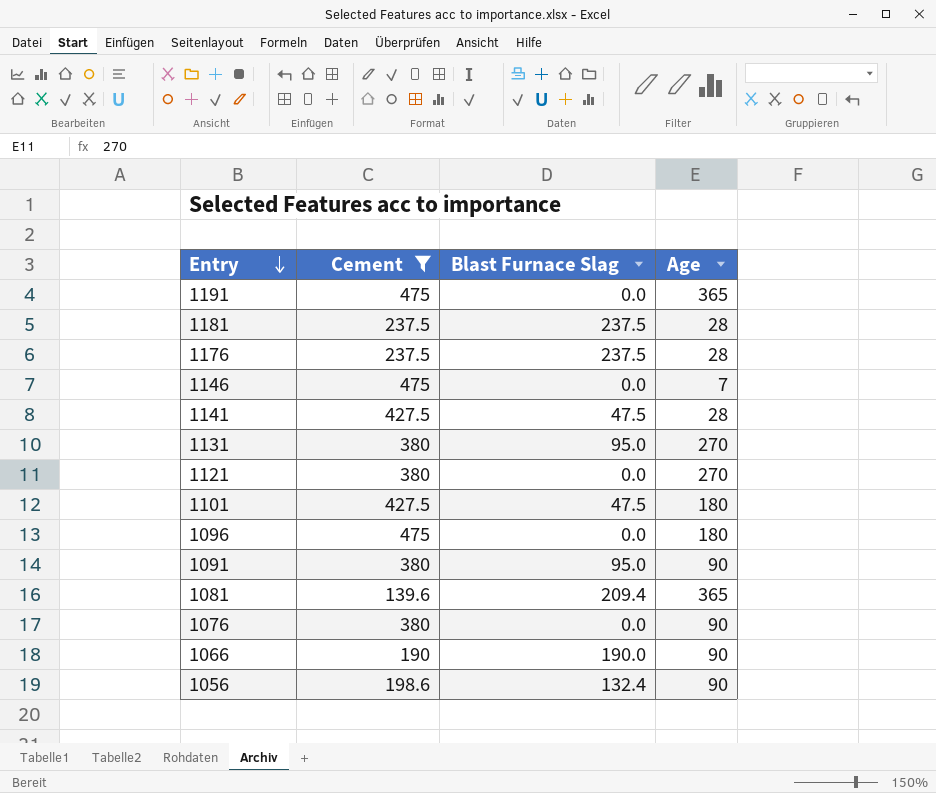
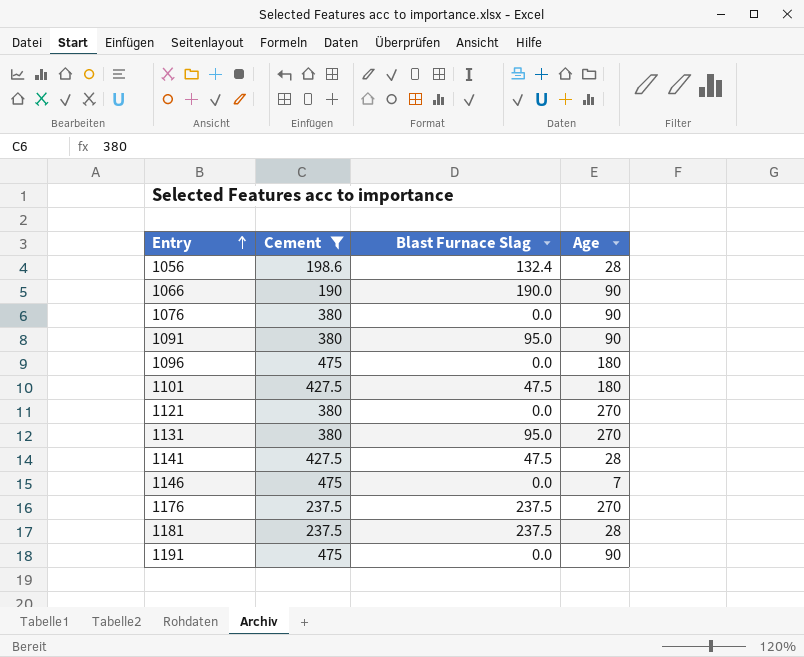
row order: Entry descending -> Entry ascending
row 1081: 139.6 | 209.4 | 365 -> none
1056 | Age: 90 -> 28
1176 | Age: 28 -> 270
1191 | Age: 365 -> 90

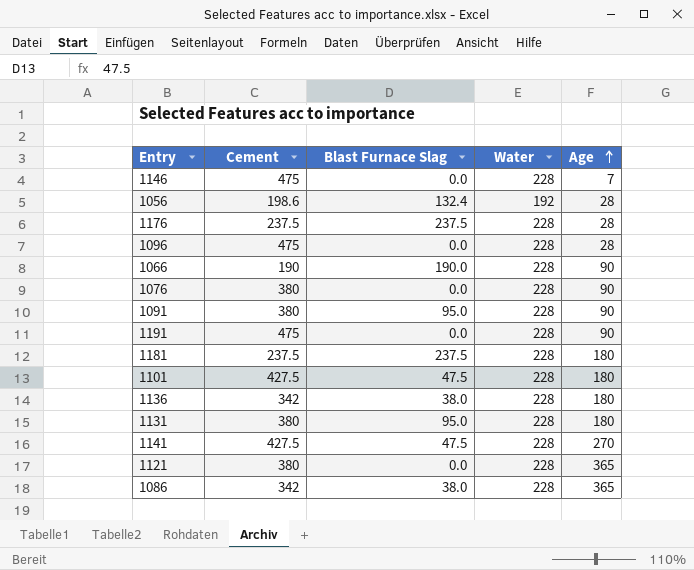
filter: Cement != 342 -> none
row order: Entry ascending -> Age ascending
column Water | position: none -> 4
1176 | Age: 270 -> 28
1096 | Age: 180 -> 28
1181 | Age: 28 -> 180
1131 | Age: 270 -> 180
1141 | Age: 28 -> 270
1121 | Age: 270 -> 365

